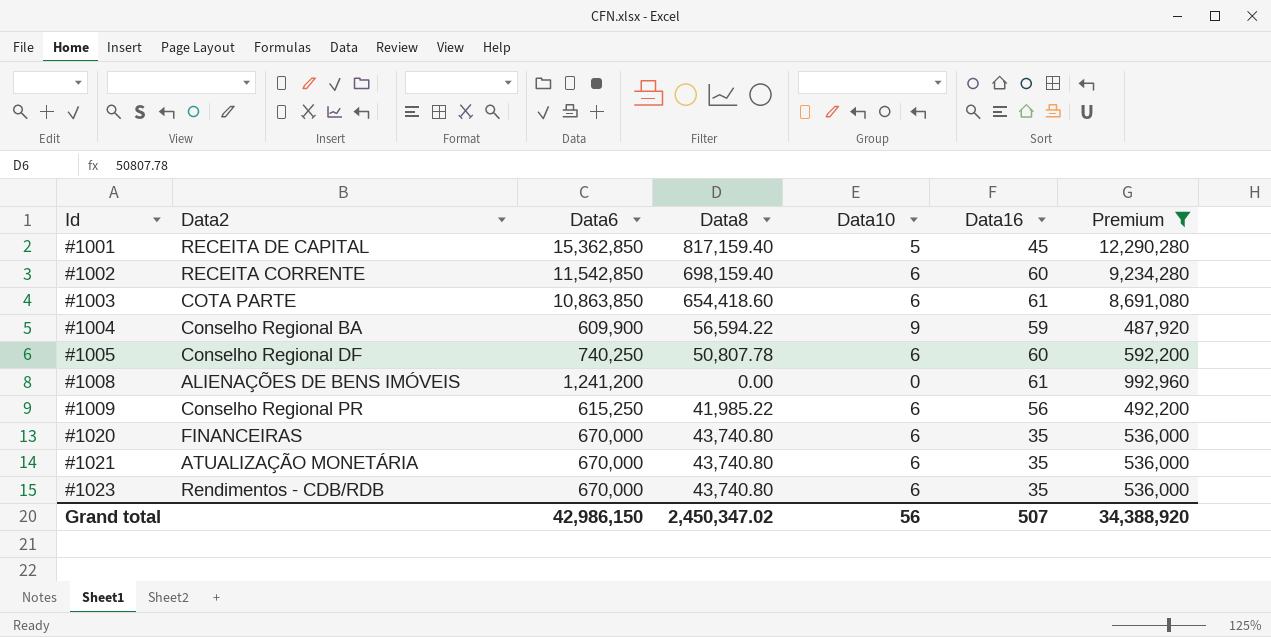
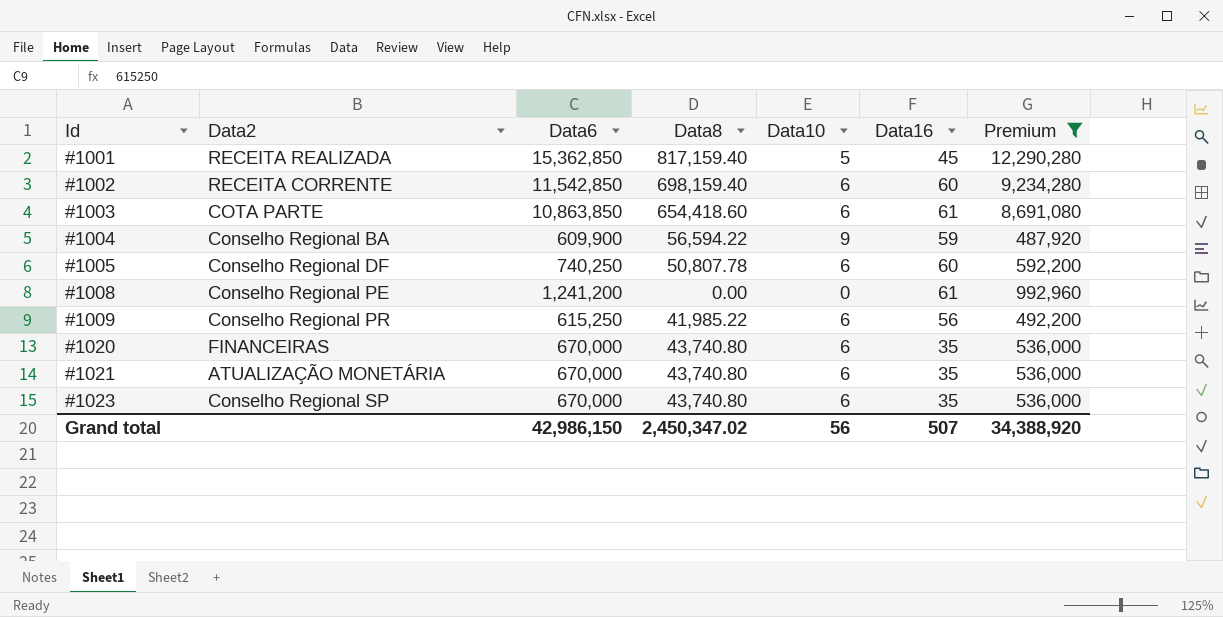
#1001 | Data2: RECEITA DE CAPITAL -> RECEITA REALIZADA
#1008 | Data2: ALIENAÇÕES DE BENS IMÓVEIS -> Conselho Regional PE
#1023 | Data2: Rendimentos - CDB/RDB -> Conselho Regional SP

